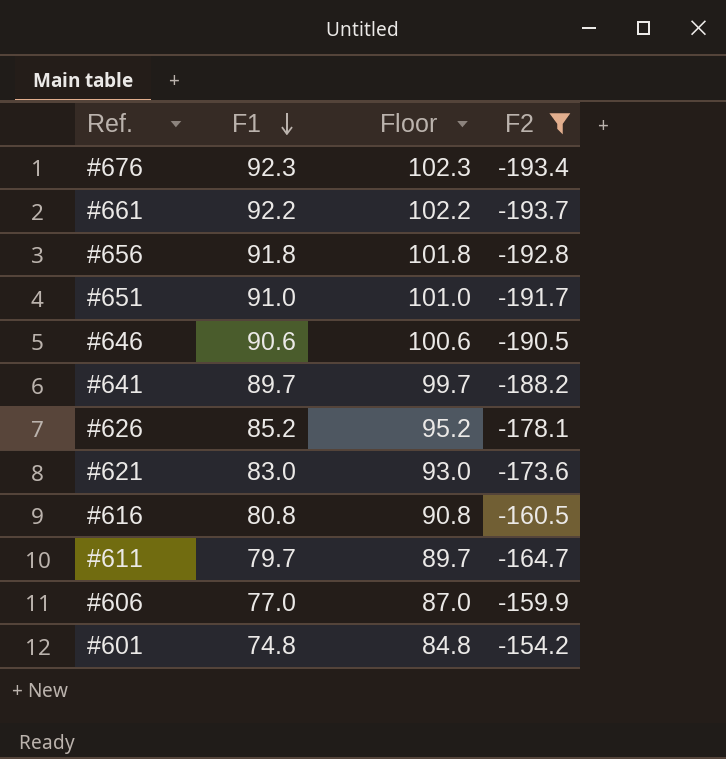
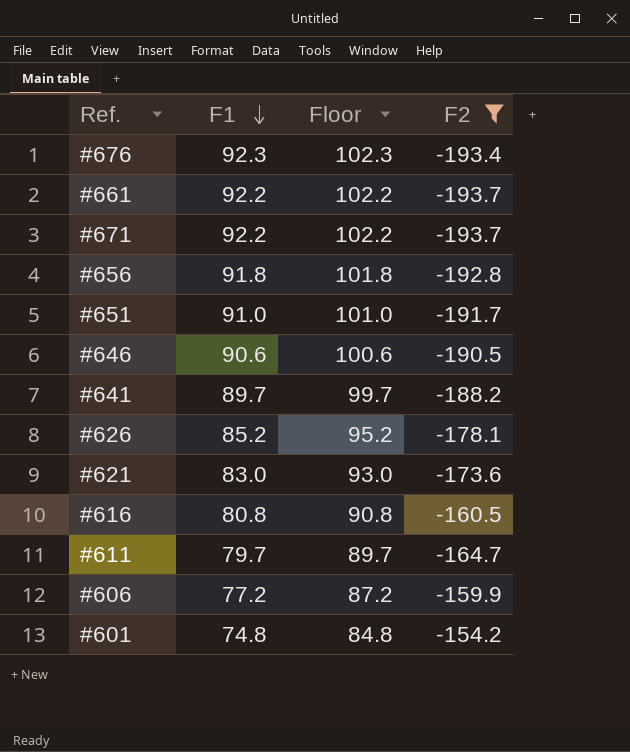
row #671: none -> 92.2 | 102.2 | -193.7
#606 | F1: 77.0 -> 77.2
#606 | Floor: 87.0 -> 87.2

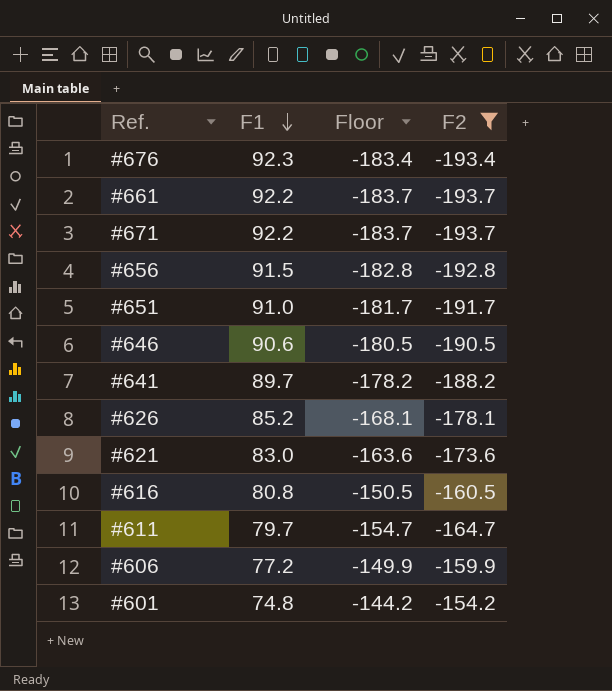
column Floor | formula: [F1] + 10 -> [F2] + 10
#656 | F1: 91.8 -> 91.5

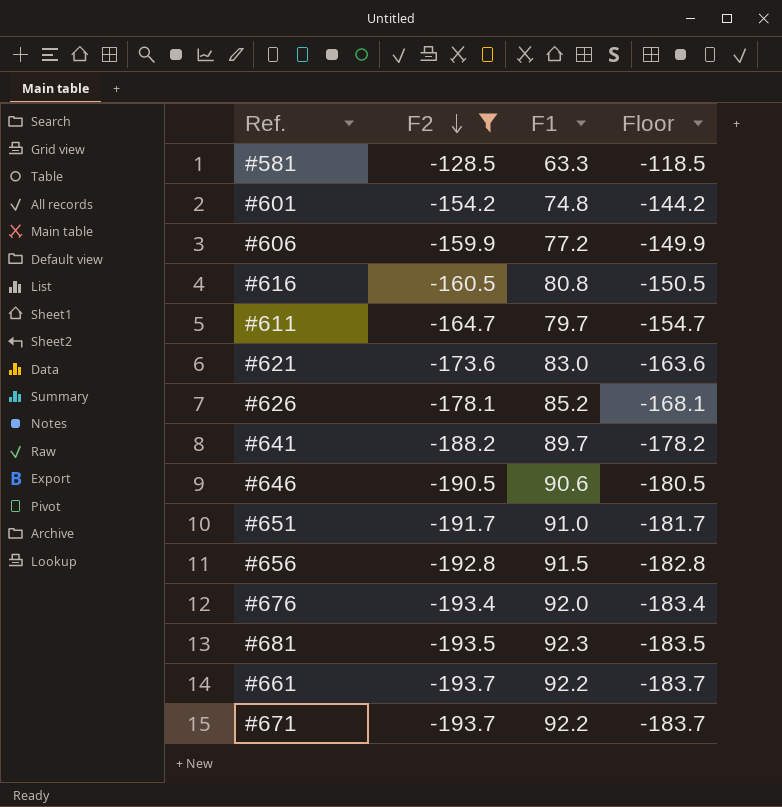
row order: F1 descending -> F2 descending
column F2 | position: 4 -> 2
row #581: none -> -128.5 | 63.3 | -118.5
#676 | F1: 92.3 -> 92.0
row #681: none -> -193.5 | 92.3 | -183.5

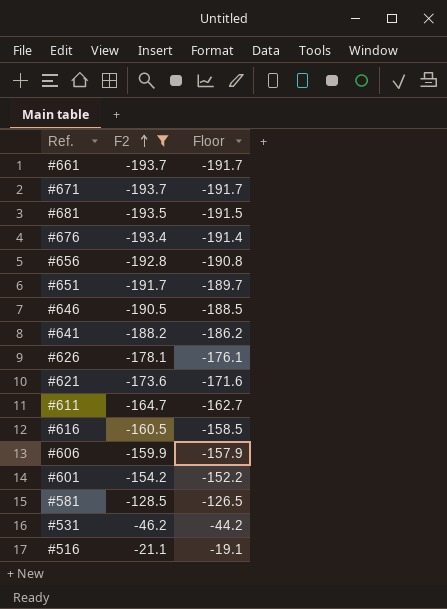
row order: F2 descending -> F2 ascending
column F1 | position: 3 -> none
column Floor | formula: [F2] + 10 -> [F2] + 2
row #531: none -> -46.2 | -44.2
row #516: none -> -21.1 | -19.1

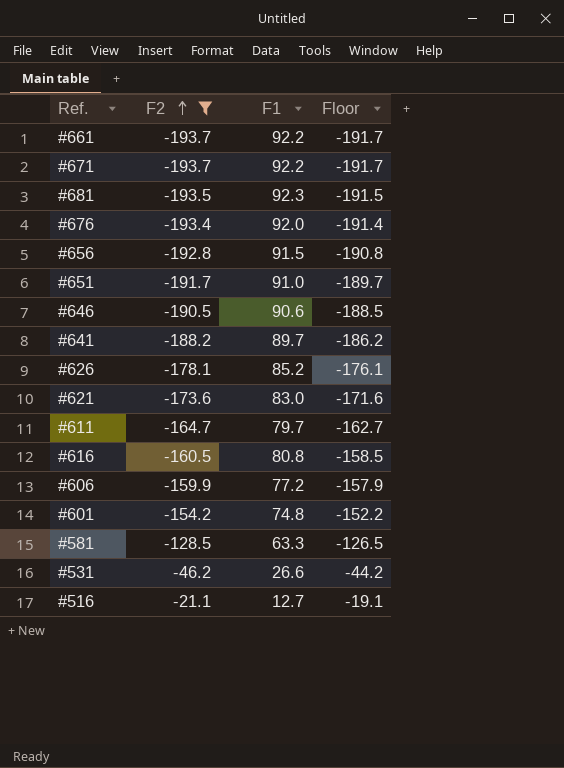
column F1 | position: none -> 3

